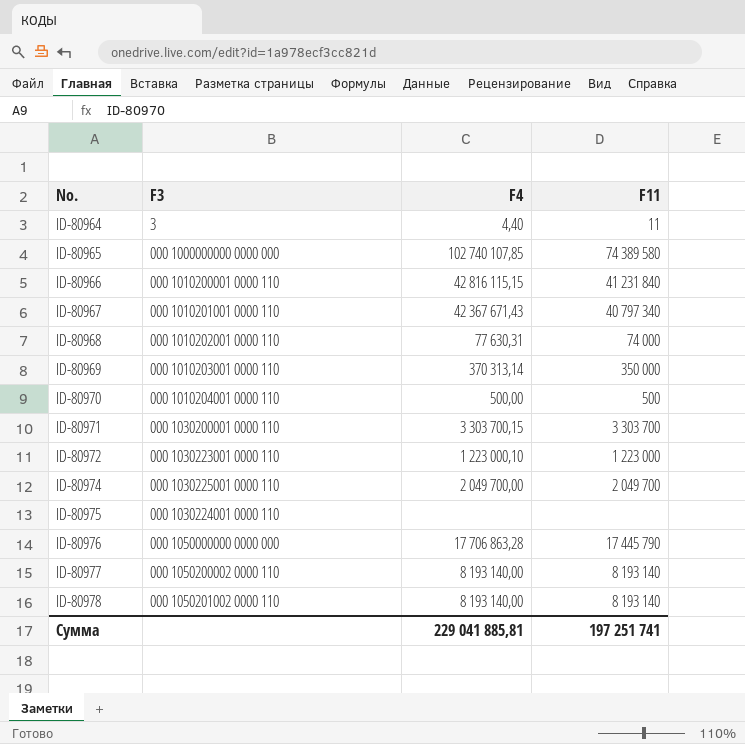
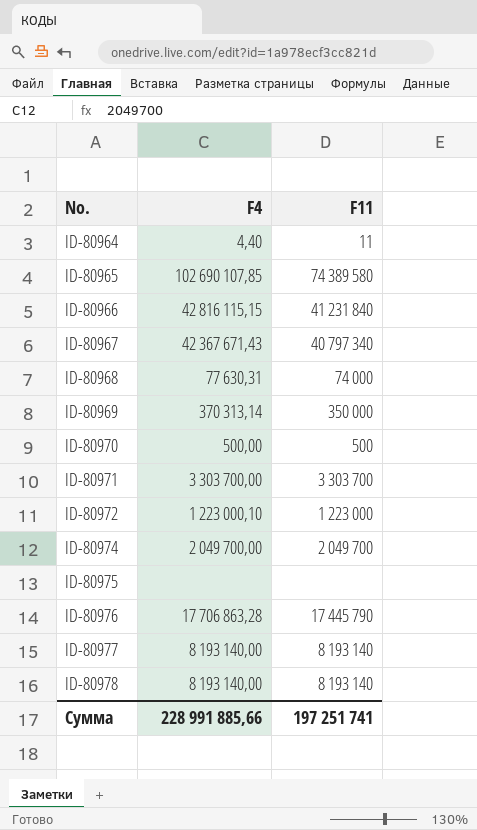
column F3 | position: 2 -> none
ID-80965 | F4: 102 740 107,85 -> 102 690 107,85
ID-80971 | F4: 3 303 700,15 -> 3 303 700,00
Сумма | F4: 229 041 885,81 -> 228 991 885,66

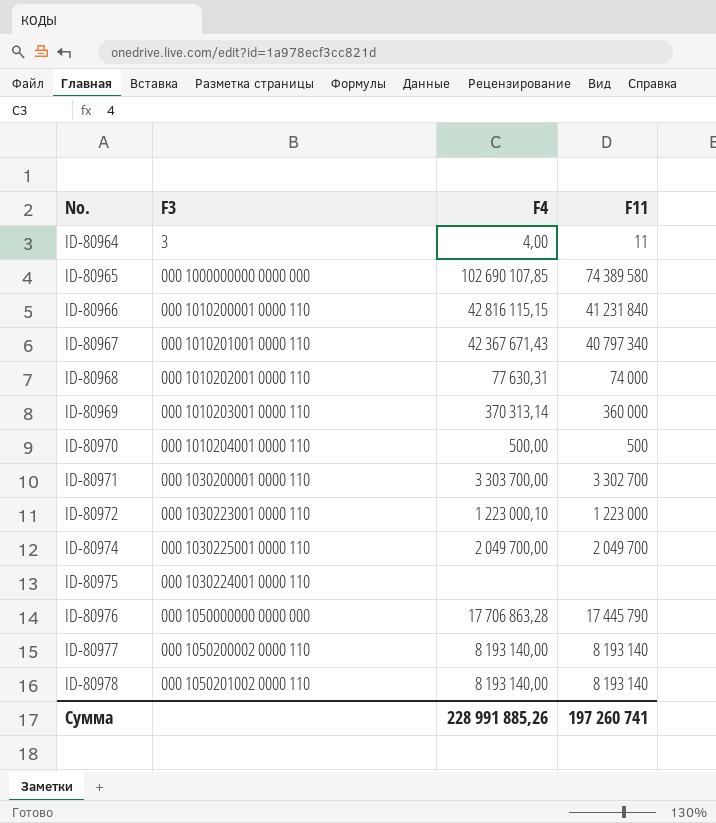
column F3 | position: none -> 2
ID-80964 | F4: 4,40 -> 4,00
ID-80969 | F11: 350 000 -> 360 000
ID-80971 | F11: 3 303 700 -> 3 302 700
Сумма | F4: 228 991 885,66 -> 228 991 885,26
Сумма | F11: 197 251 741 -> 197 260 741

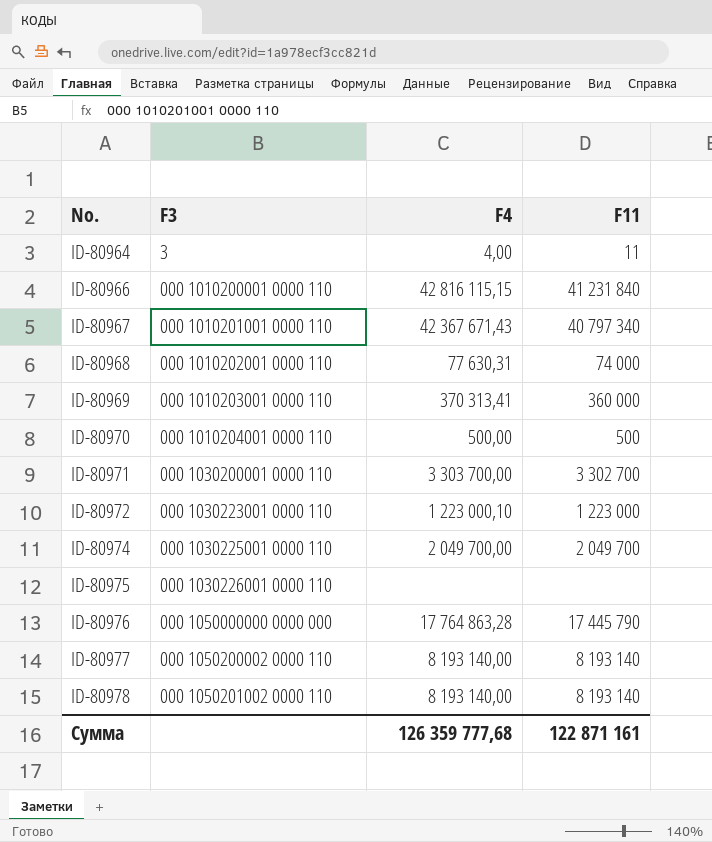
row ID-80965: 000 1000000000 0000 000 | 102 690 107,85 | 74 389 580 -> none
ID-80969 | F4: 370 313,14 -> 370 313,41
ID-80975 | F3: 000 1030224001 0000 110 -> 000 1030226001 0000 110
ID-80976 | F4: 17 706 863,28 -> 17 764 863,28
Сумма | F4: 228 991 885,26 -> 126 359 777,68
Сумма | F11: 197 260 741 -> 122 871 161

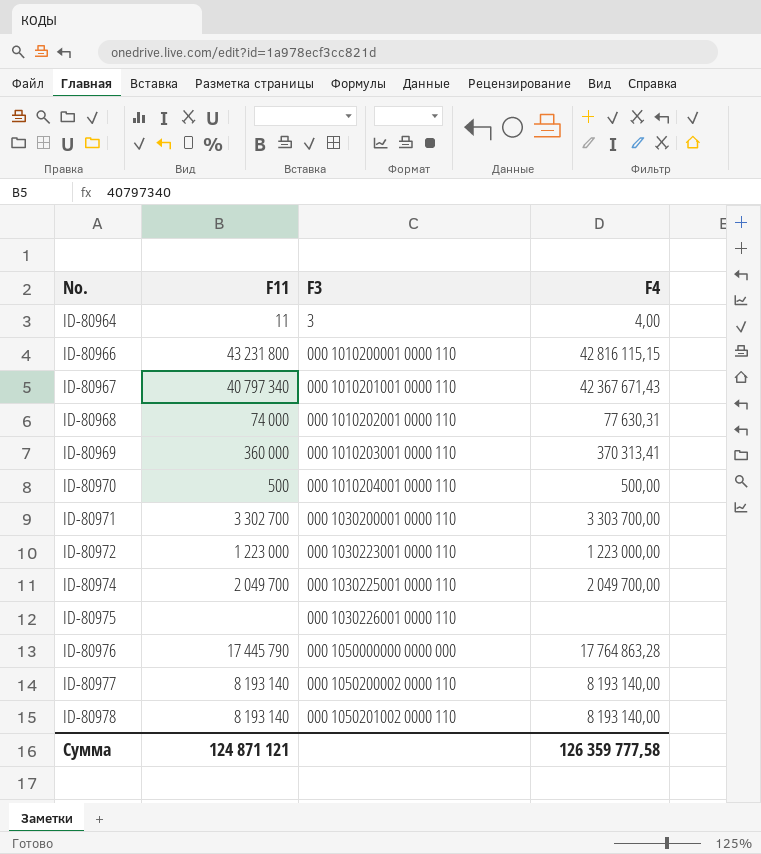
column F11 | position: 4 -> 2
ID-80966 | F11: 41 231 840 -> 43 231 800
ID-80972 | F4: 1 223 000,10 -> 1 223 000,00
Сумма | F11: 122 871 161 -> 124 871 121
Сумма | F4: 126 359 777,68 -> 126 359 777,58

